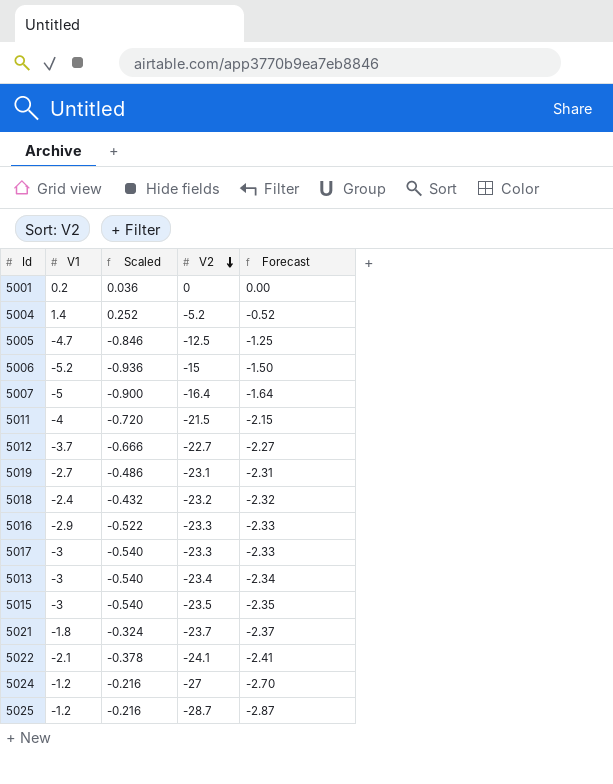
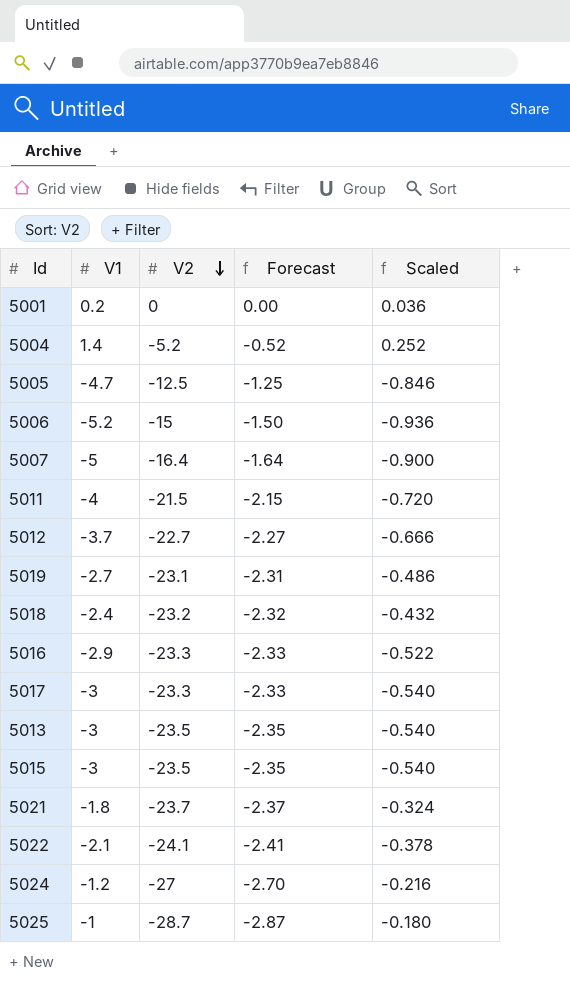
column Scaled | position: 3 -> 5
5013 | V2: -23.4 -> -23.5
5013 | Forecast: -2.34 -> -2.35
5025 | V1: -1.2 -> -1
5025 | Scaled: -0.216 -> -0.180

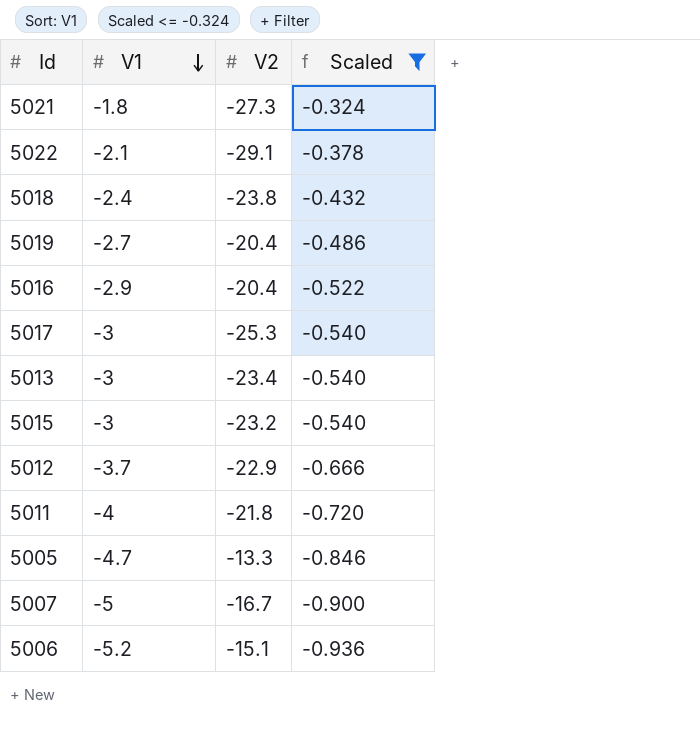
filter: none -> Scaled <= -0.324
row order: V2 descending -> V1 descending
column Forecast | formula: [V2] * 0.1 -> none
5021 | V2: -23.7 -> -27.3
5022 | V2: -24.1 -> -29.1
5018 | V2: -23.2 -> -23.8
5019 | V2: -23.1 -> -20.4
5016 | V2: -23.3 -> -20.4
5017 | V2: -23.3 -> -25.3
5013 | V2: -23.5 -> -23.4
5015 | V2: -23.5 -> -23.2
5012 | V2: -22.7 -> -22.9
5011 | V2: -21.5 -> -21.8
5005 | V2: -12.5 -> -13.3
5007 | V2: -16.4 -> -16.7
5006 | V2: -15 -> -15.1

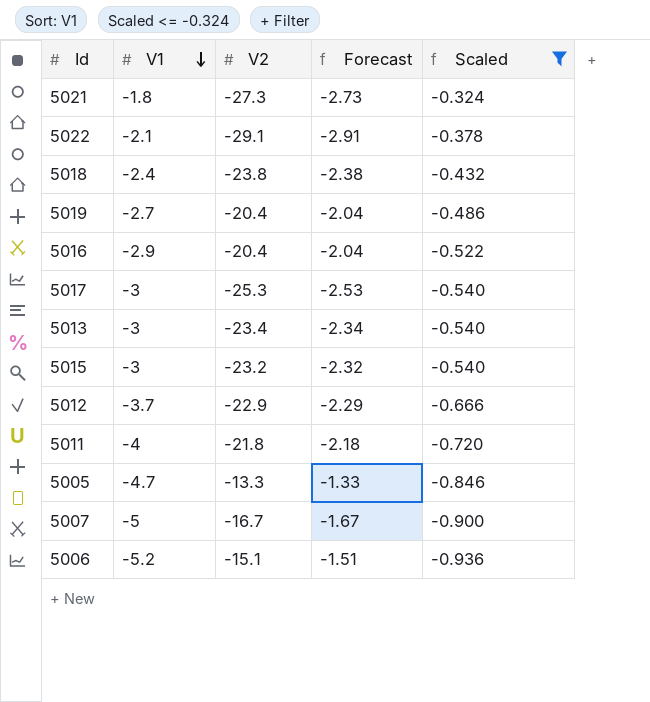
column Forecast | formula: none -> [V2] * 0.1

